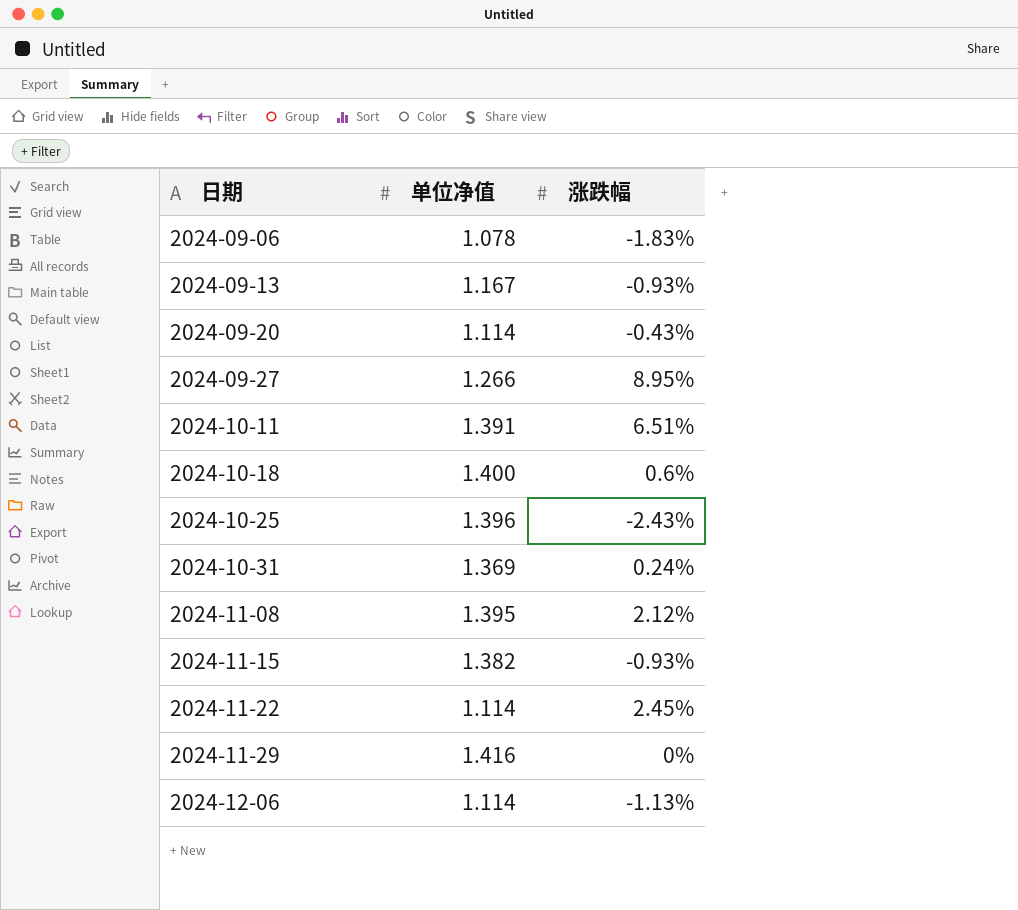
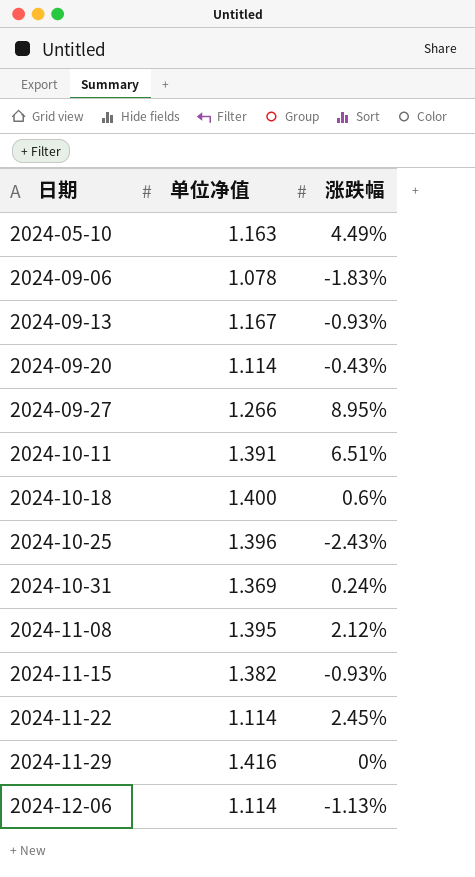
row 2024-05-10: none -> 1.163 | 4.49%

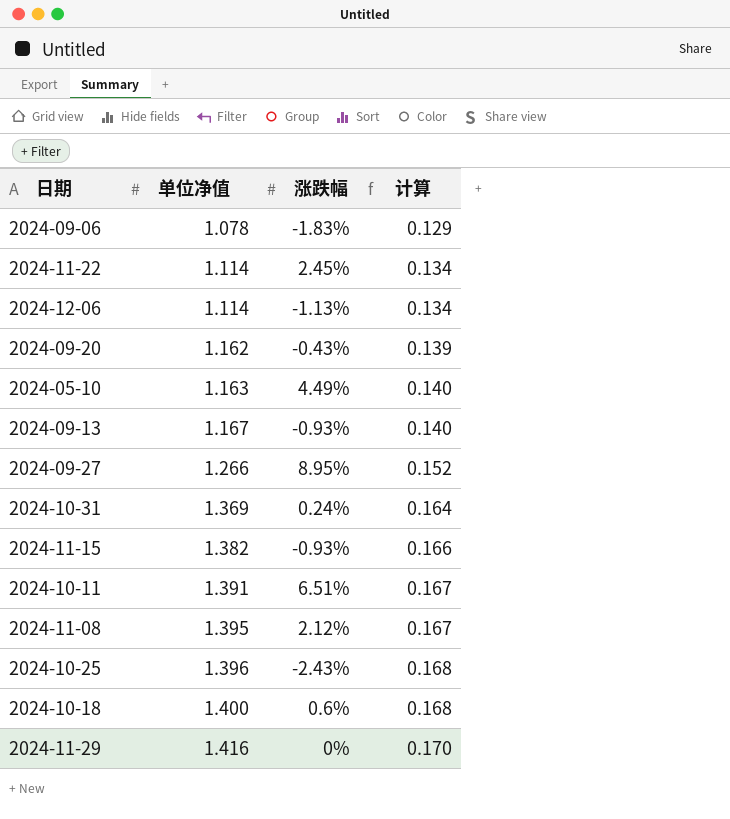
row order: 日期 ascending -> 单位净值 ascending
column 计算 | formula: none -> [单位净值] * 0.12
2024-09-20 | 单位净值: 1.114 -> 1.162

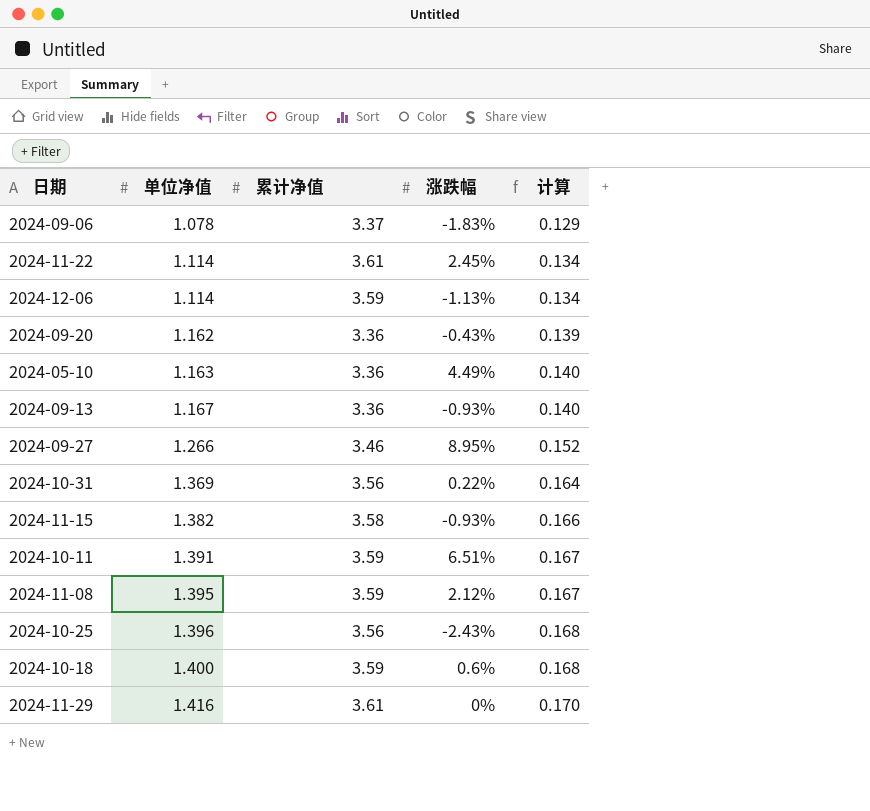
column 累计净值 | position: none -> 3
2024-10-31 | 涨跌幅: 0.24% -> 0.22%

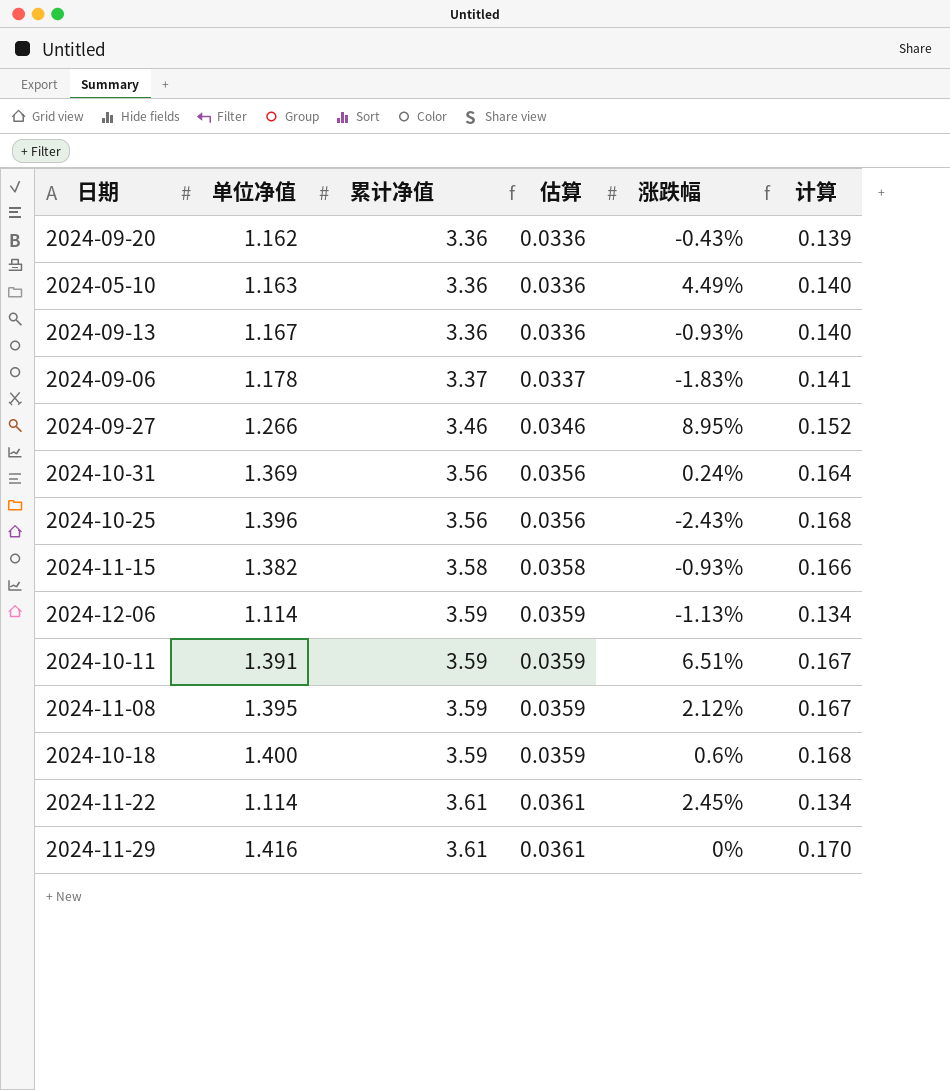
row order: 单位净值 ascending -> 累计净值 ascending
column 估算 | formula: none -> [累计净值] * 0.01
2024-09-06 | 单位净值: 1.078 -> 1.178
2024-09-06 | 计算: 0.129 -> 0.141
2024-10-31 | 涨跌幅: 0.22% -> 0.24%

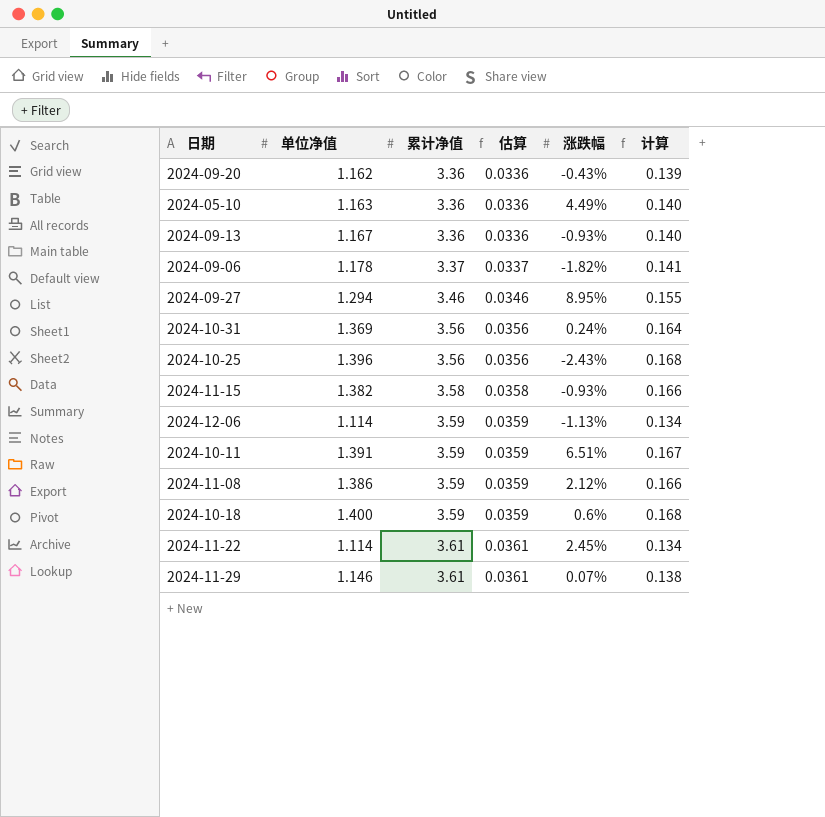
2024-09-06 | 涨跌幅: -1.83% -> -1.82%
2024-09-27 | 单位净值: 1.266 -> 1.294
2024-09-27 | 计算: 0.152 -> 0.155
2024-11-08 | 单位净值: 1.395 -> 1.386
2024-11-08 | 计算: 0.167 -> 0.166
2024-11-29 | 单位净值: 1.416 -> 1.146
2024-11-29 | 涨跌幅: 0% -> 0.07%
2024-11-29 | 计算: 0.170 -> 0.138

